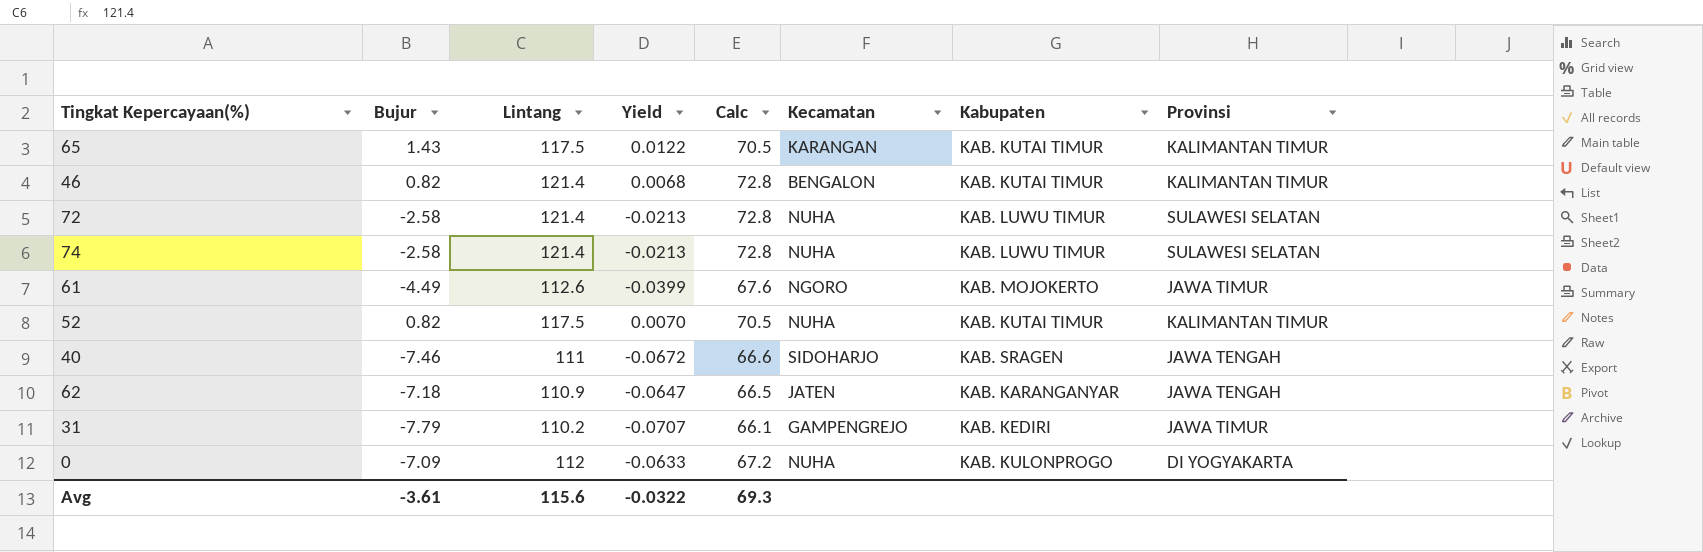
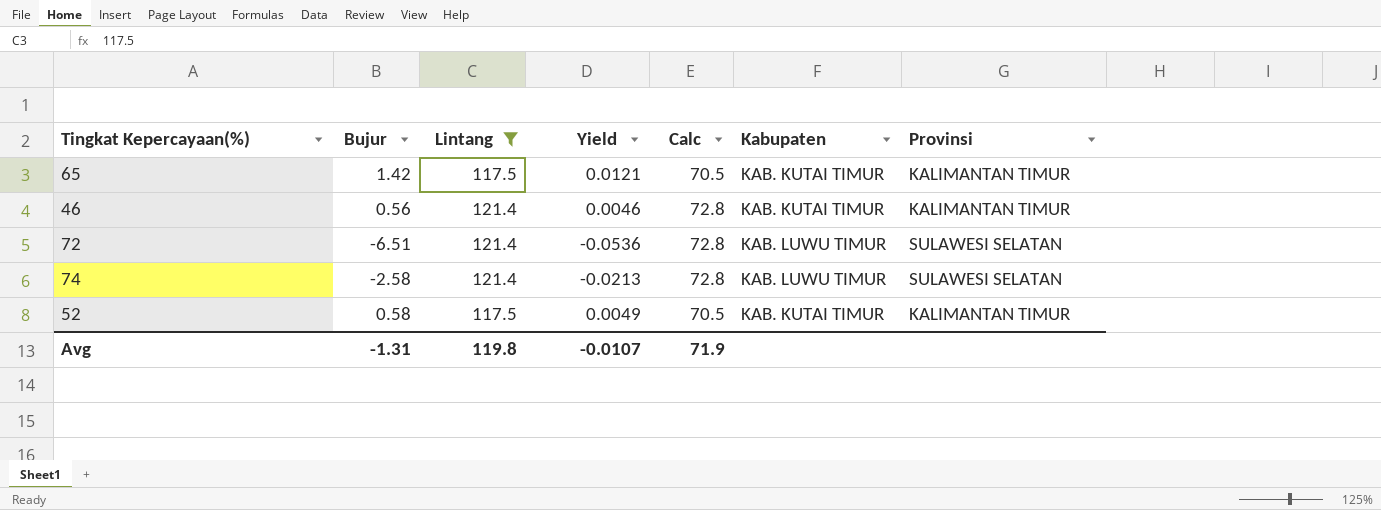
filter: none -> Lintang >= 117.5
column Kecamatan | position: 6 -> none
65 | Bujur: 1.43 -> 1.42
65 | Yield: 0.0122 -> 0.0121
46 | Bujur: 0.82 -> 0.56
46 | Yield: 0.0068 -> 0.0046
72 | Bujur: -2.58 -> -6.51
72 | Yield: -0.0213 -> -0.0536
52 | Bujur: 0.82 -> 0.58
52 | Yield: 0.0070 -> 0.0049
Avg | Bujur: -3.61 -> -1.31
Avg | Lintang: 115.6 -> 119.8
Avg | Yield: -0.0322 -> -0.0107
Avg | Calc: 69.3 -> 71.9

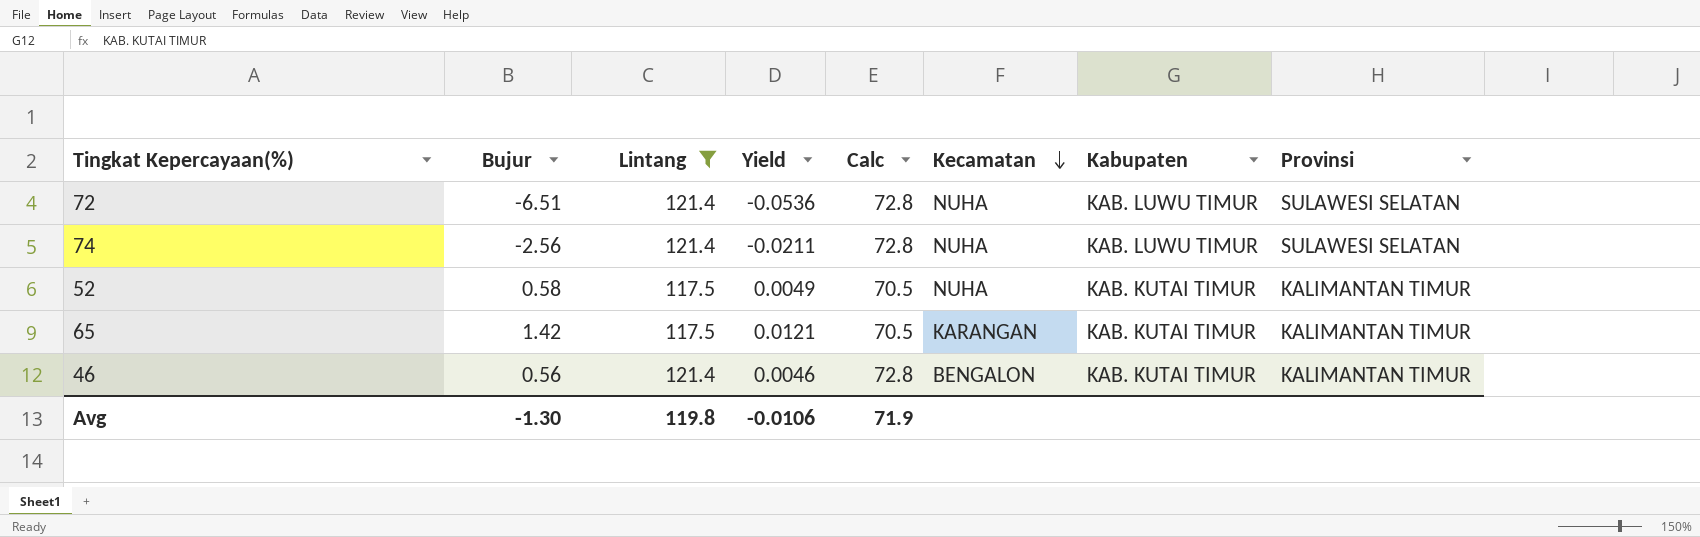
row order: none -> Kecamatan descending
column Kecamatan | position: none -> 6
74 | Bujur: -2.58 -> -2.56
74 | Yield: -0.0213 -> -0.0211
Avg | Bujur: -1.31 -> -1.30
Avg | Yield: -0.0107 -> -0.0106

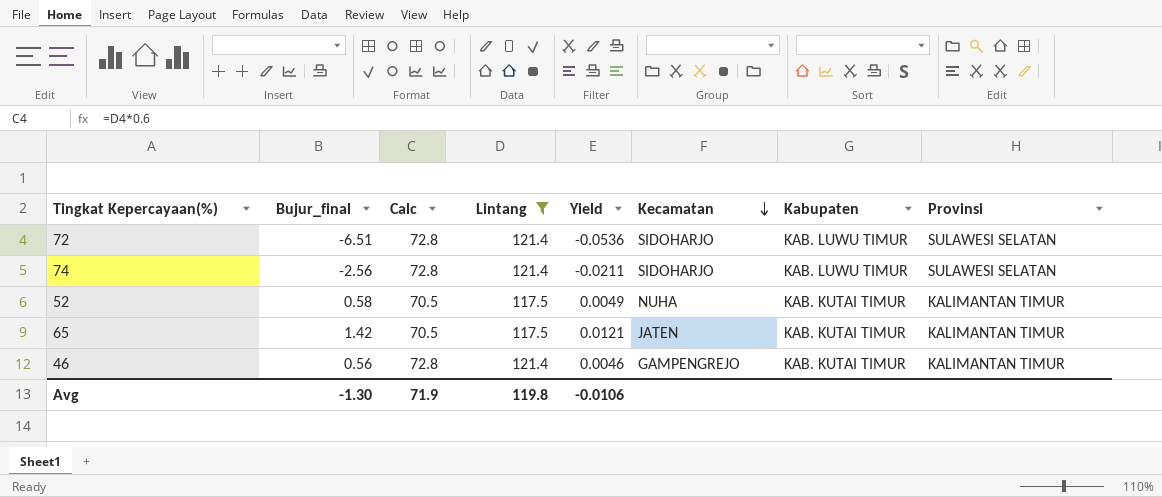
column name: Bujur -> Bujur_final
column Calc | position: 5 -> 3
72 | Kecamatan: NUHA -> SIDOHARJO
74 | Kecamatan: NUHA -> SIDOHARJO
65 | Kecamatan: KARANGAN -> JATEN
46 | Kecamatan: BENGALON -> GAMPENGREJO

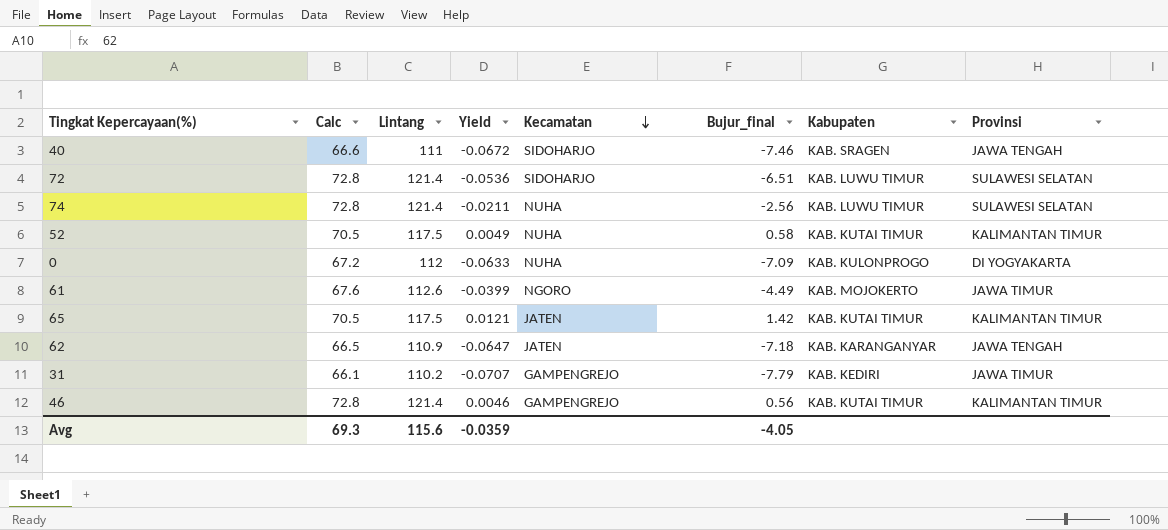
filter: Lintang >= 117.5 -> none
column Bujur_final | position: 2 -> 6
74 | Kecamatan: SIDOHARJO -> NUHA
Avg | Calc: 71.9 -> 69.3
Avg | Lintang: 119.8 -> 115.6
Avg | Yield: -0.0106 -> -0.0359
Avg | Bujur_final: -1.30 -> -4.05

